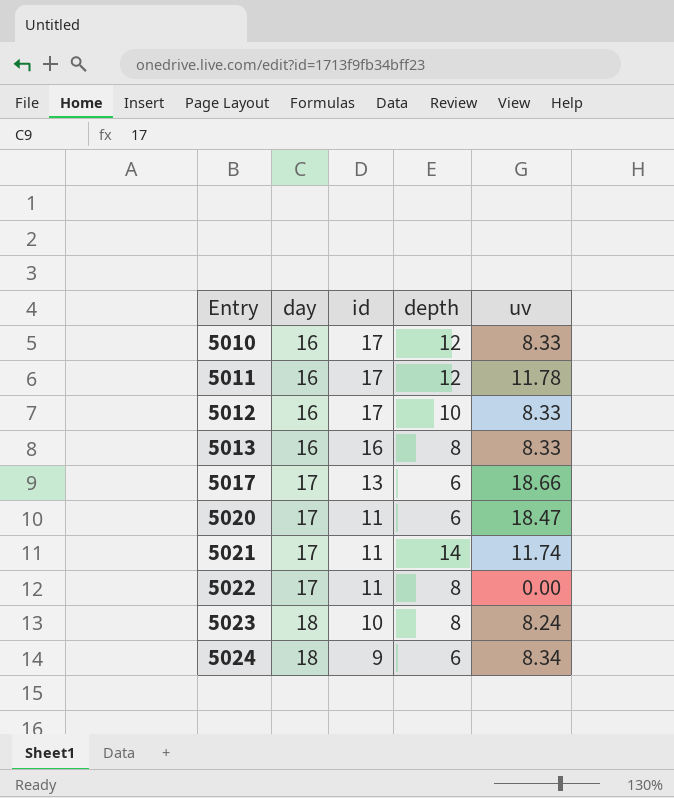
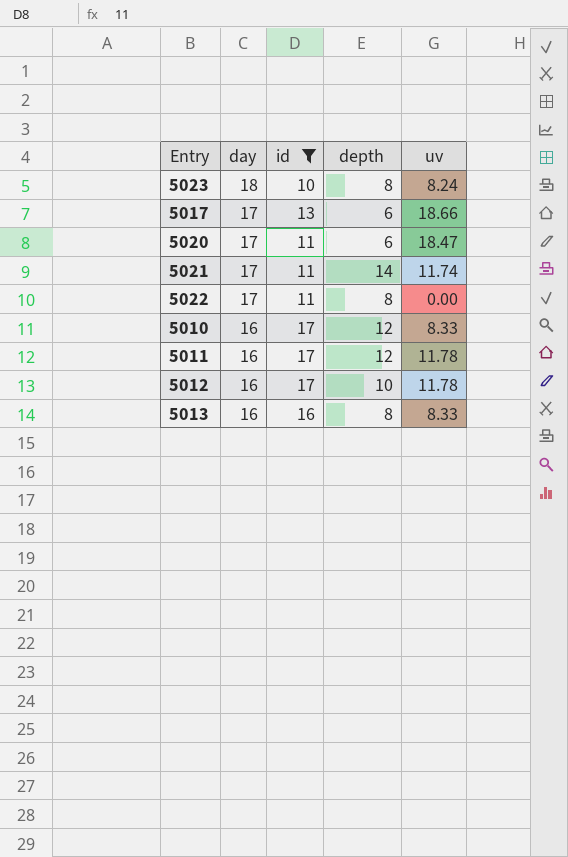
filter: none -> id != 9
row order: Entry ascending -> day descending
5012 | uv: 8.33 -> 11.78

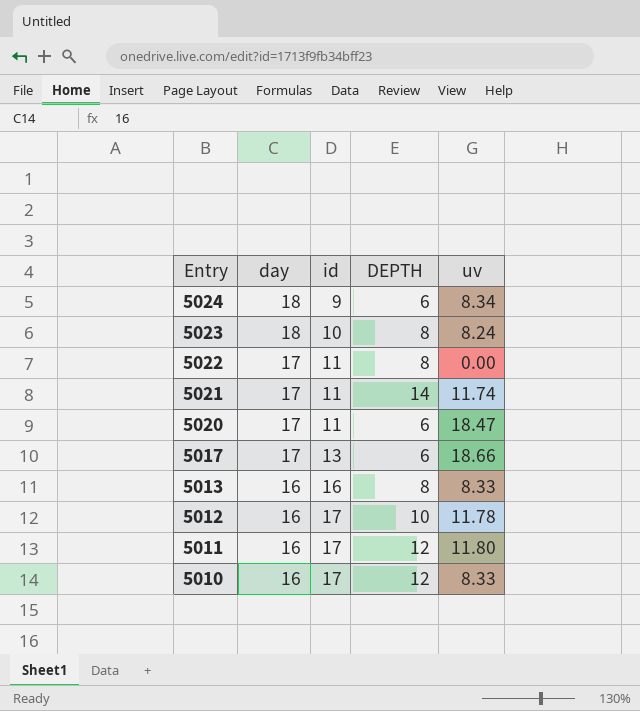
filter: id != 9 -> none
row order: day descending -> Entry descending
column name: depth -> DEPTH
5011 | uv: 11.78 -> 11.80

